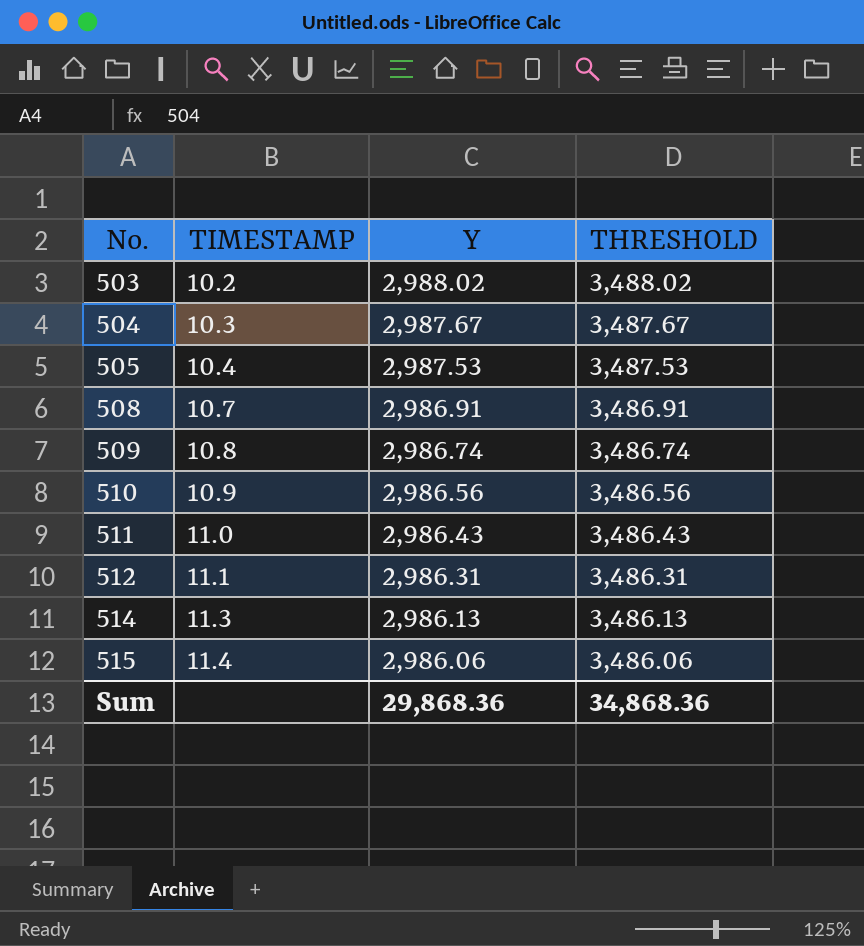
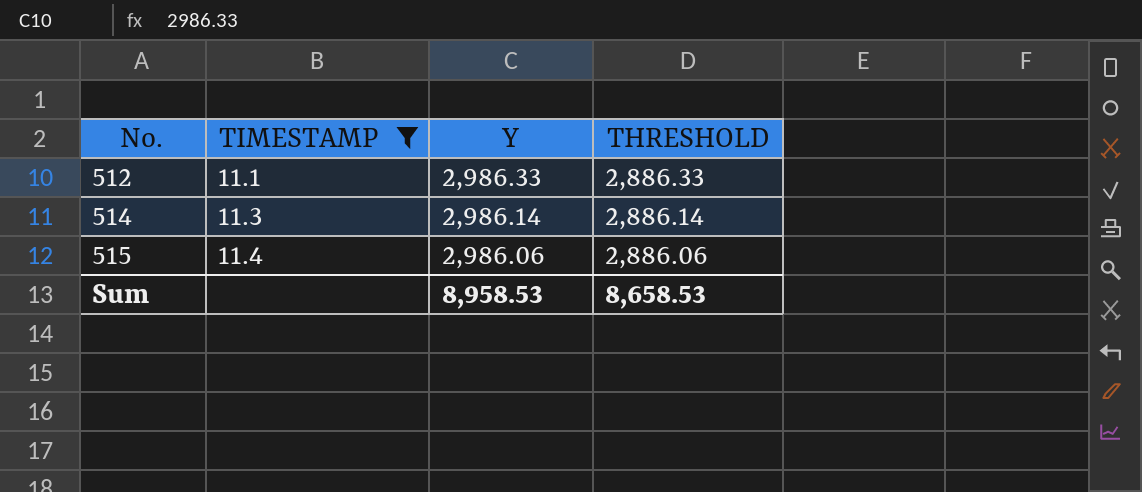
filter: none -> TIMESTAMP >= 11.1
column THRESHOLD | formula: [Y] + 500 -> [Y] - 100
512 | Y: 2,986.31 -> 2,986.33
514 | Y: 2,986.13 -> 2,986.14
Sum | Y: 29,868.36 -> 8,958.53
Sum | THRESHOLD: 34,868.36 -> 8,658.53

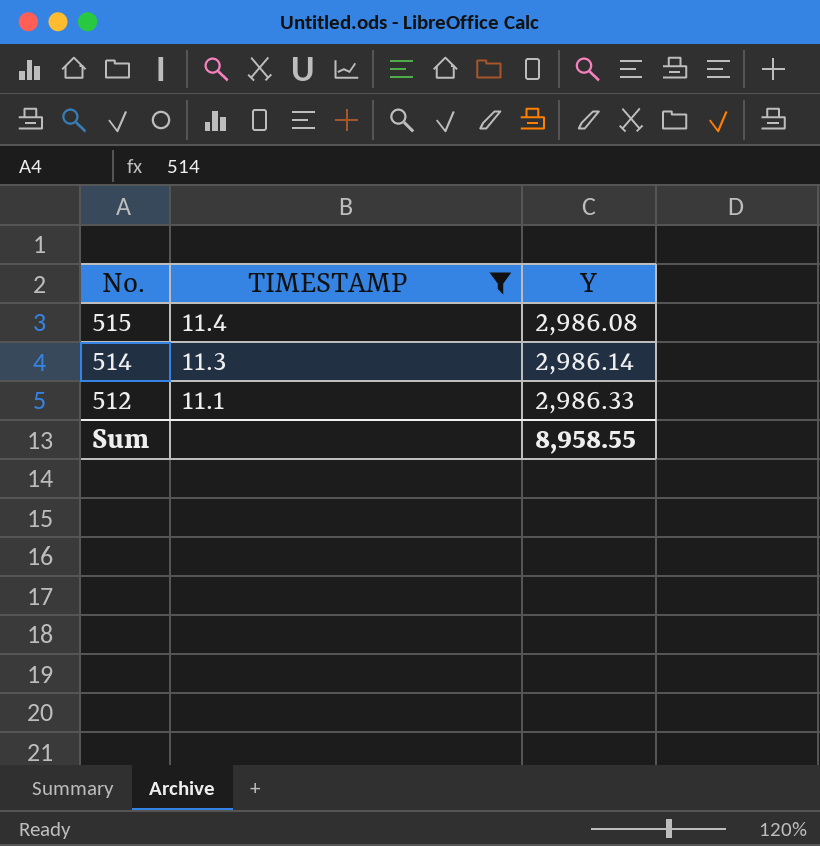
row order: No. ascending -> No. descending
column THRESHOLD | formula: [Y] - 100 -> none
515 | Y: 2,986.06 -> 2,986.08
Sum | Y: 8,958.53 -> 8,958.55

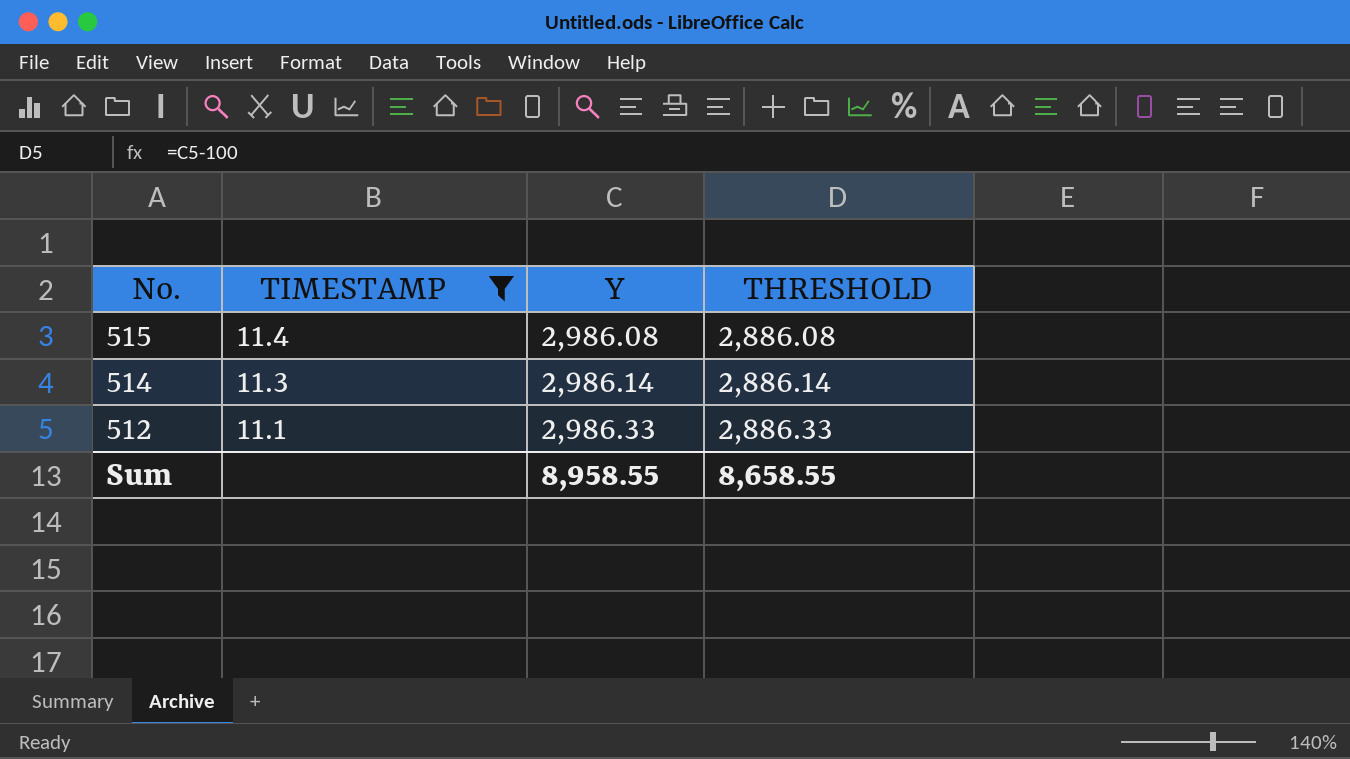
column THRESHOLD | formula: none -> [Y] - 100

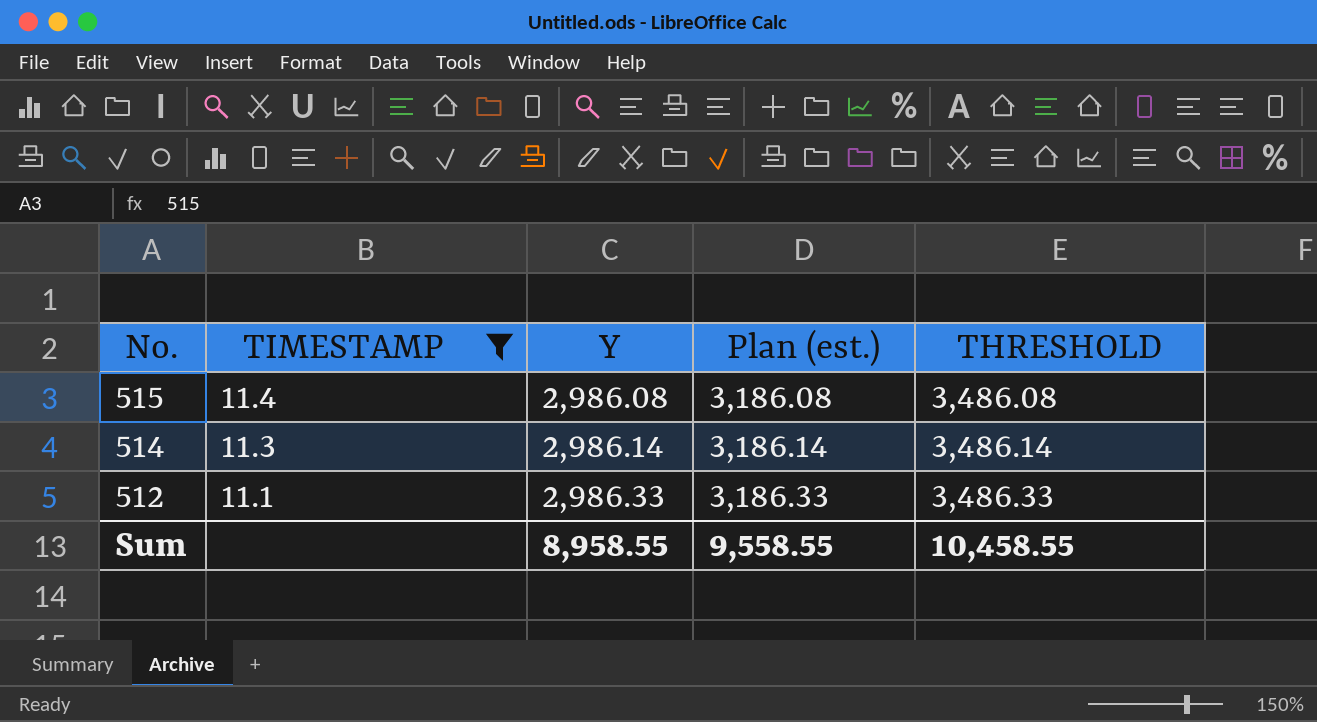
column Plan (est.) | formula: none -> [Y] + 200
column THRESHOLD | formula: [Y] - 100 -> [Y] + 500
Sum | THRESHOLD: 8,658.55 -> 10,458.55

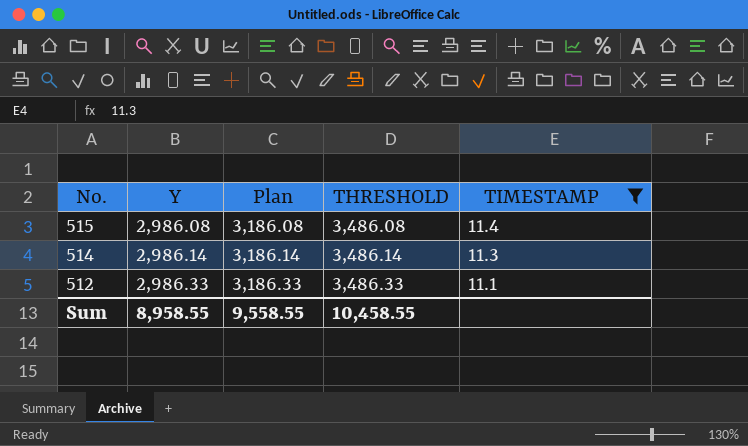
column name: Plan (est.) -> Plan
column TIMESTAMP | position: 2 -> 5

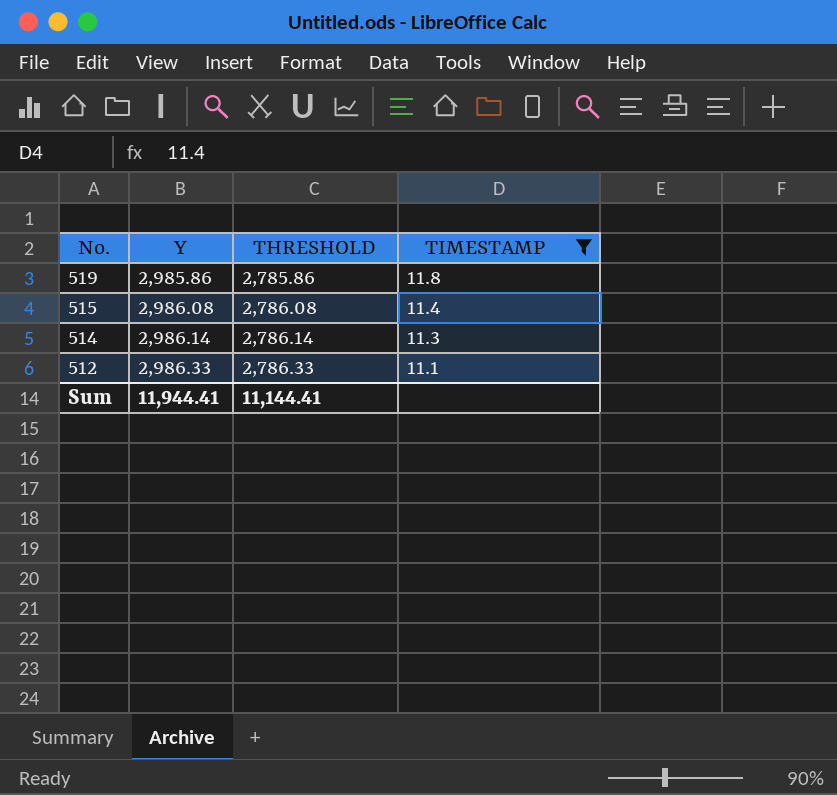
column Plan | formula: [Y] + 200 -> none
column THRESHOLD | formula: [Y] + 500 -> [Y] - 200
row 519: none -> 2,985.86 | 2,785.86 | 11.8
Sum | Y: 8,958.55 -> 11,944.41
Sum | THRESHOLD: 10,458.55 -> 11,144.41

